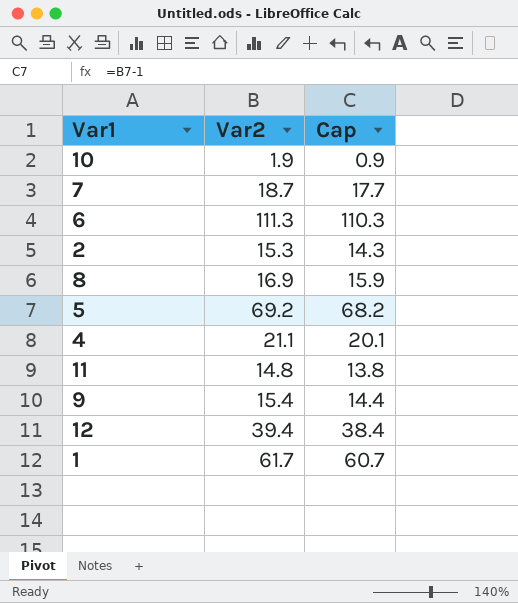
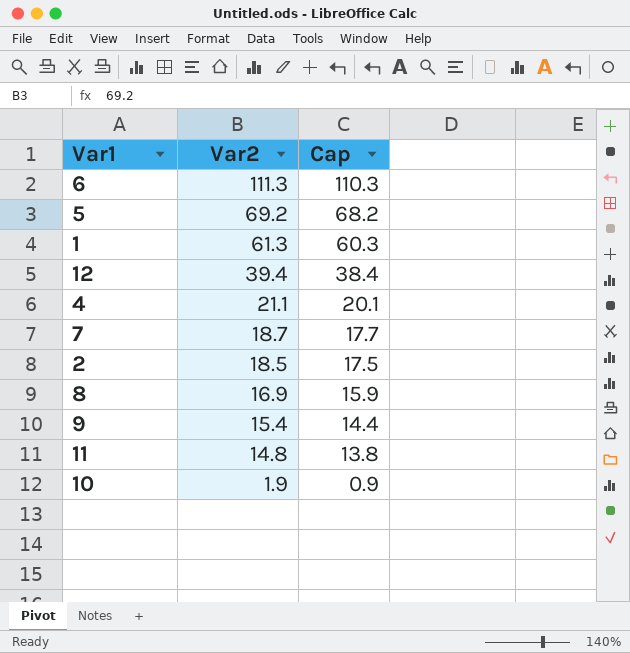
row order: none -> Var2 descending
1 | Var2: 61.7 -> 61.3
1 | Cap: 60.7 -> 60.3
2 | Var2: 15.3 -> 18.5
2 | Cap: 14.3 -> 17.5

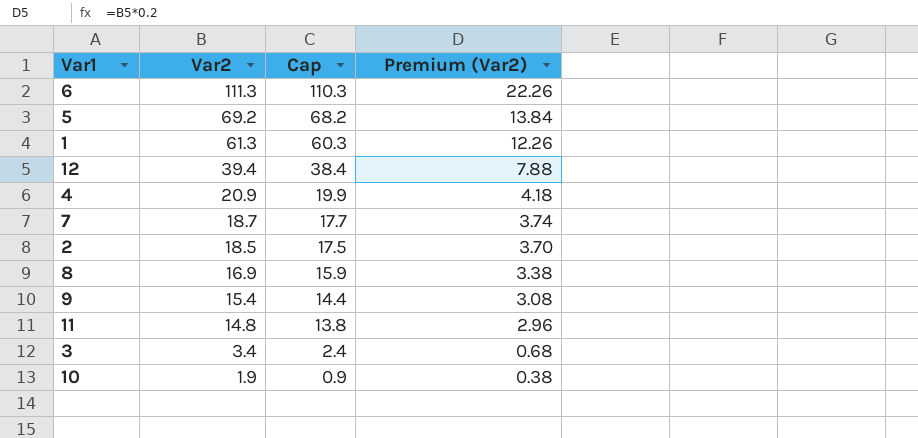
column Premium (Var2) | formula: none -> [Var2] * 0.2
4 | Var2: 21.1 -> 20.9
4 | Cap: 20.1 -> 19.9
row 3: none -> 3.4 | 2.4 | 0.68

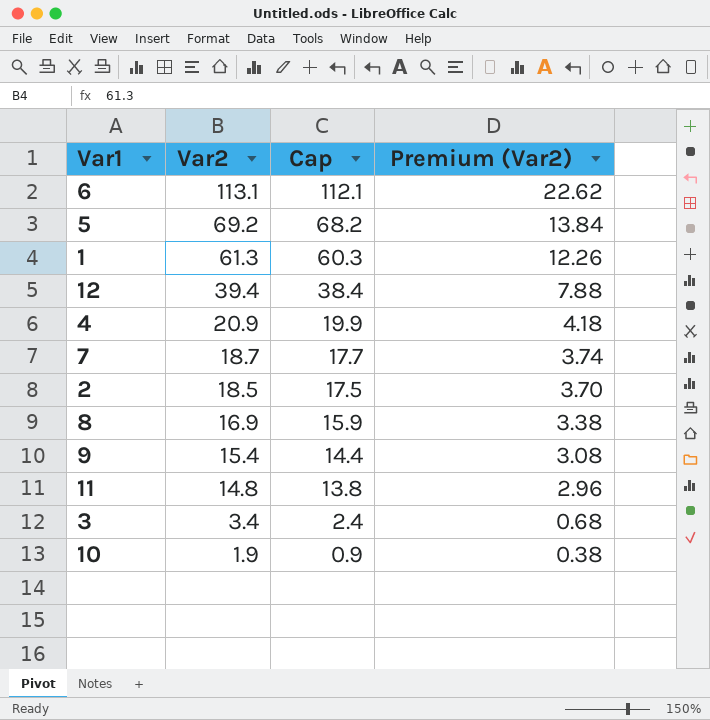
6 | Var2: 111.3 -> 113.1
6 | Cap: 110.3 -> 112.1
6 | Premium (Var2): 22.26 -> 22.62

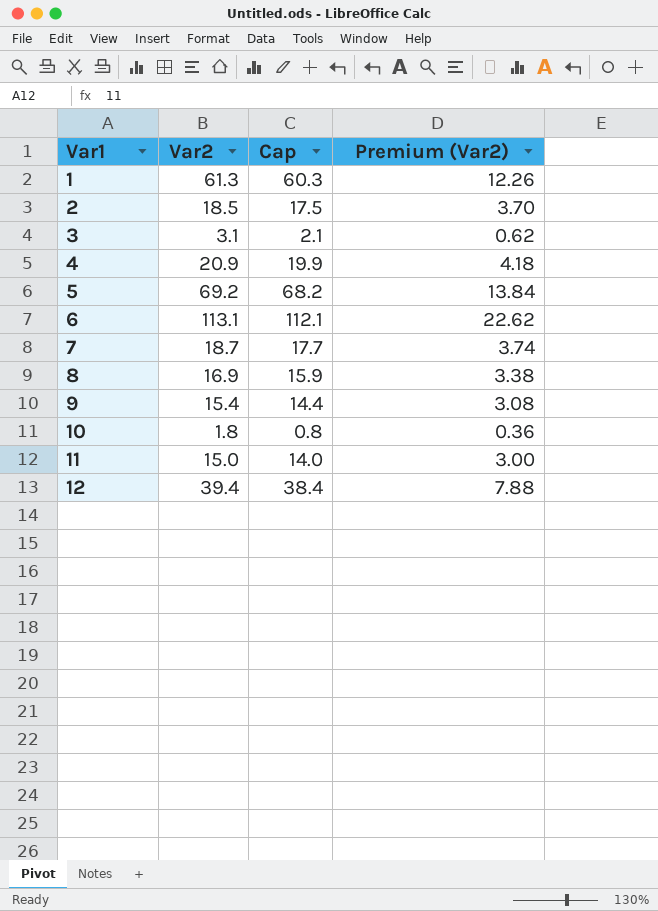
row order: Var2 descending -> Var1 ascending
3 | Var2: 3.4 -> 3.1
3 | Cap: 2.4 -> 2.1
3 | Premium (Var2): 0.68 -> 0.62
10 | Var2: 1.9 -> 1.8
10 | Cap: 0.9 -> 0.8
10 | Premium (Var2): 0.38 -> 0.36
11 | Var2: 14.8 -> 15.0
11 | Cap: 13.8 -> 14.0
11 | Premium (Var2): 2.96 -> 3.00

